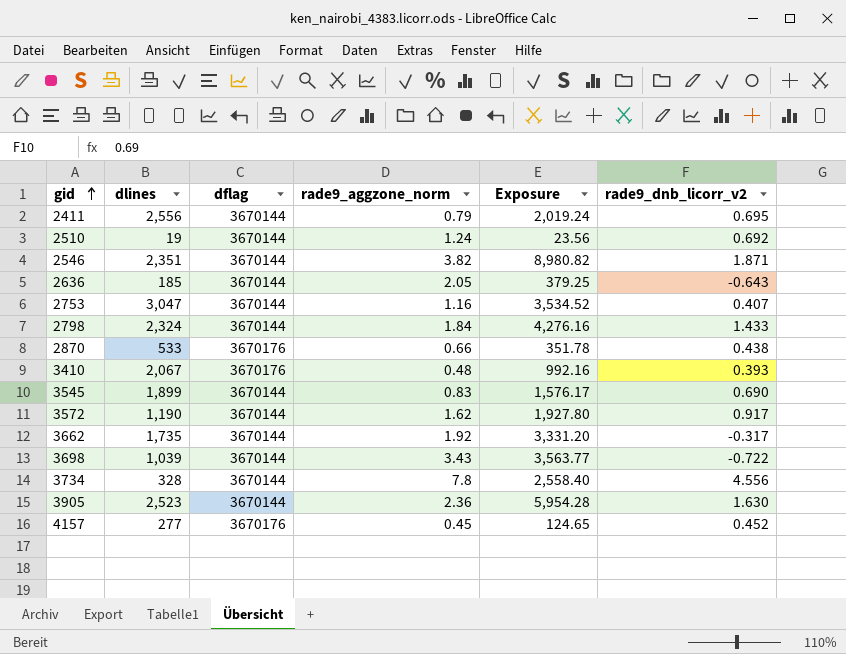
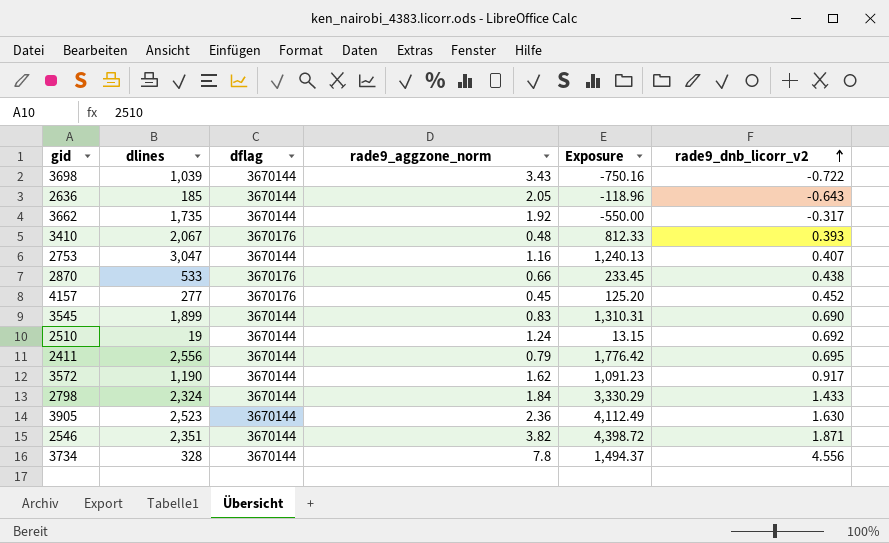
row order: gid ascending -> rade9_dnb_licorr_v2 ascending
column Exposure | formula: [dlines] * [rade9_aggzone_norm] -> [dlines] * [rade9_dnb_licorr_v2]

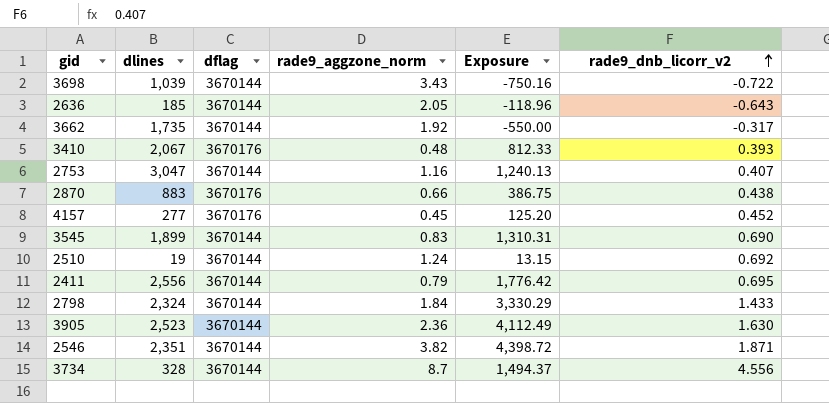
row 3572: 1,190 | 3670144 | 1.62 | 1,091.23 | 0.917 -> none
2870 | dlines: 533 -> 883
2870 | Exposure: 233.45 -> 386.75
3734 | rade9_aggzone_norm: 7.8 -> 8.7

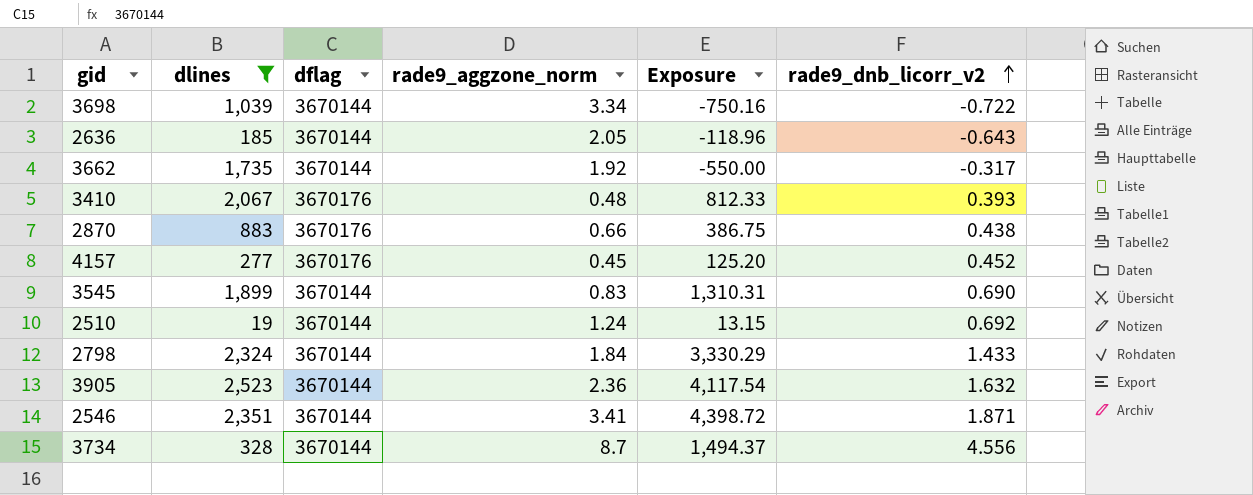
filter: none -> dlines <= 2,523
3698 | rade9_aggzone_norm: 3.43 -> 3.34
3905 | Exposure: 4,112.49 -> 4,117.54
3905 | rade9_dnb_licorr_v2: 1.630 -> 1.632
2546 | rade9_aggzone_norm: 3.82 -> 3.41

